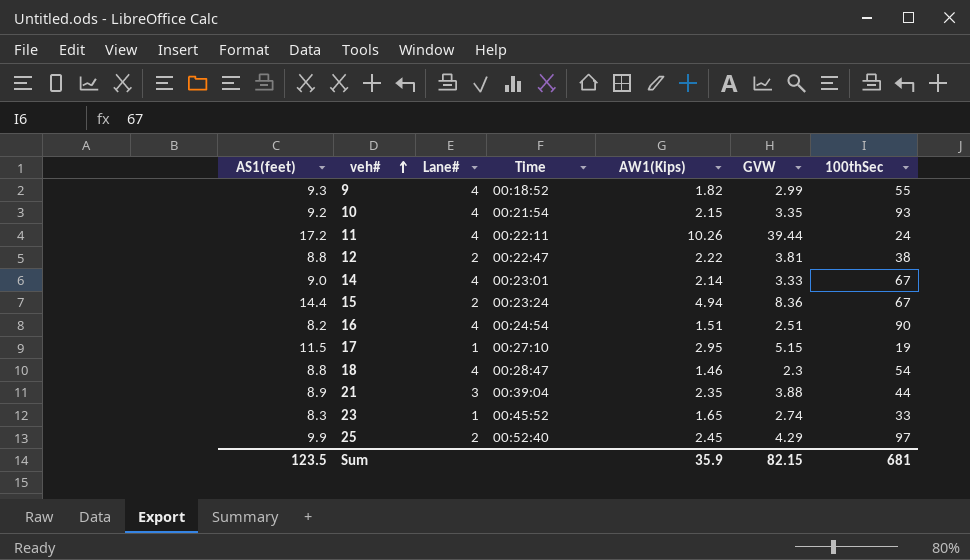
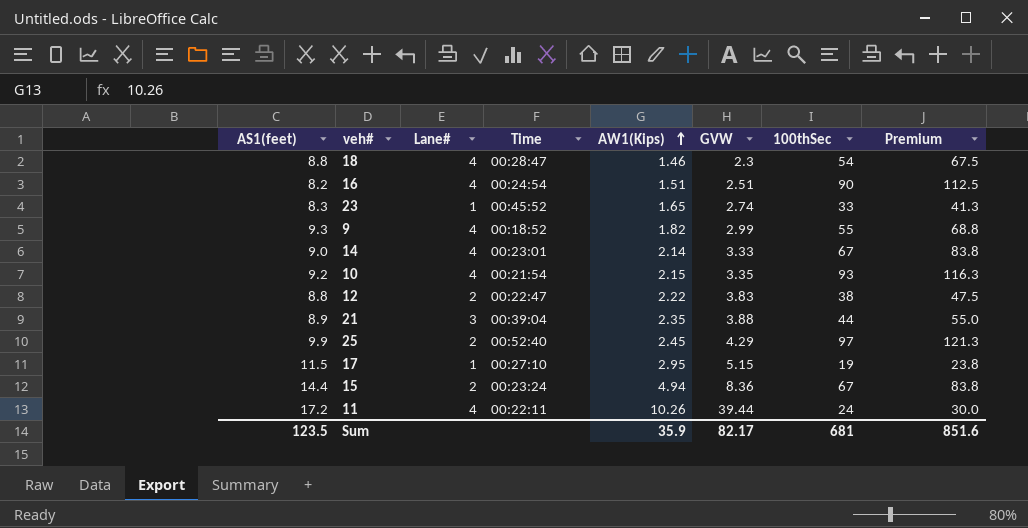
row order: veh# ascending -> AW1(Kips) ascending
column Premium | formula: none -> [100thSec] * 1.25
12 | GVW: 3.81 -> 3.83
Sum | GVW: 82.15 -> 82.17

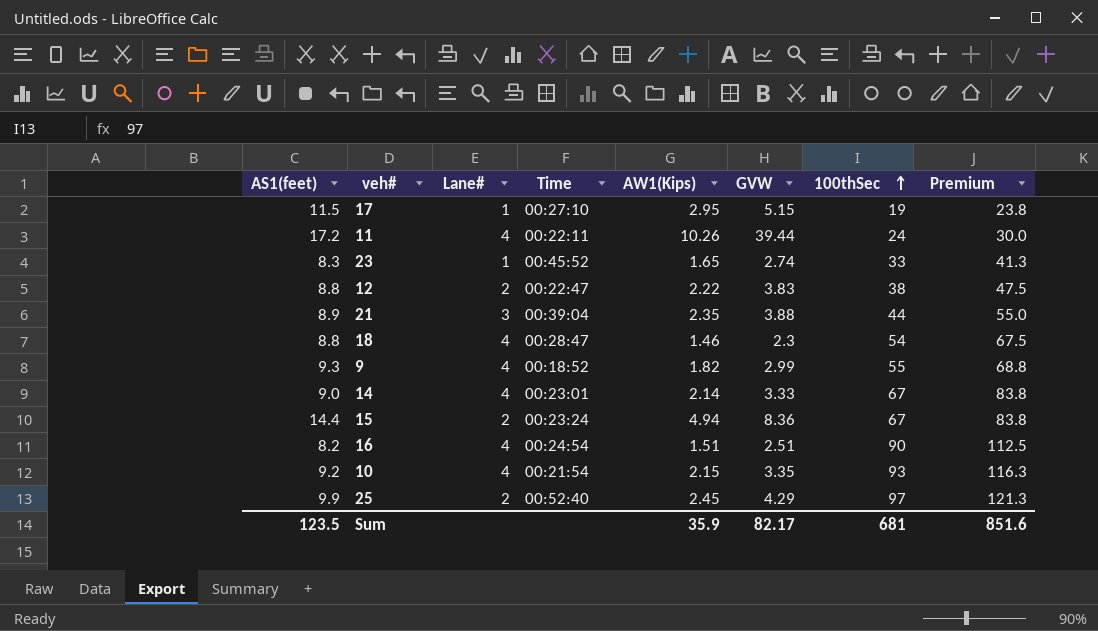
row order: AW1(Kips) ascending -> 100thSec ascending

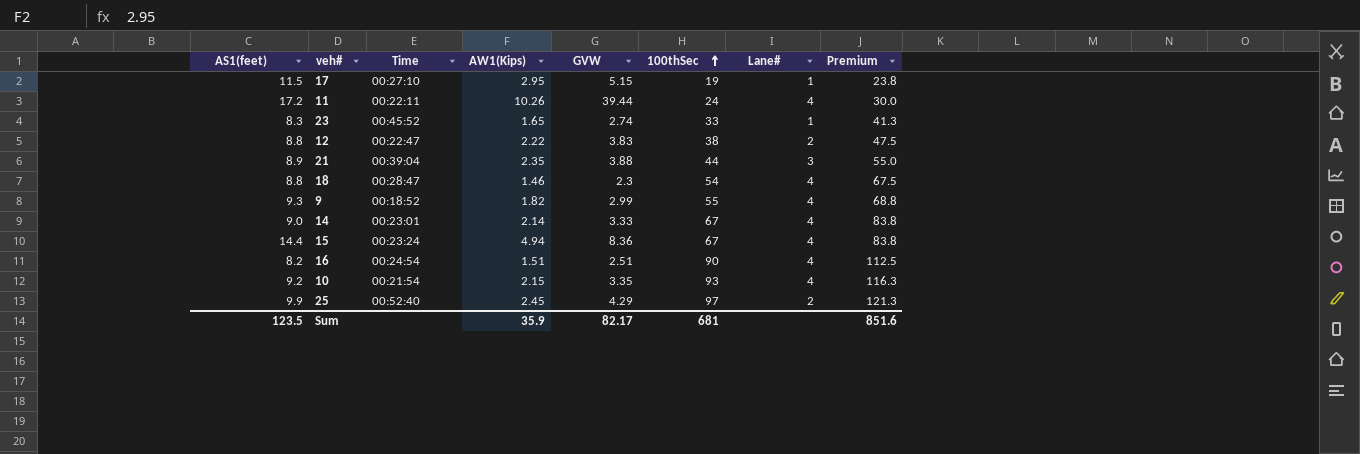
column Lane# | position: 3 -> 7
15 | Lane#: 2 -> 4

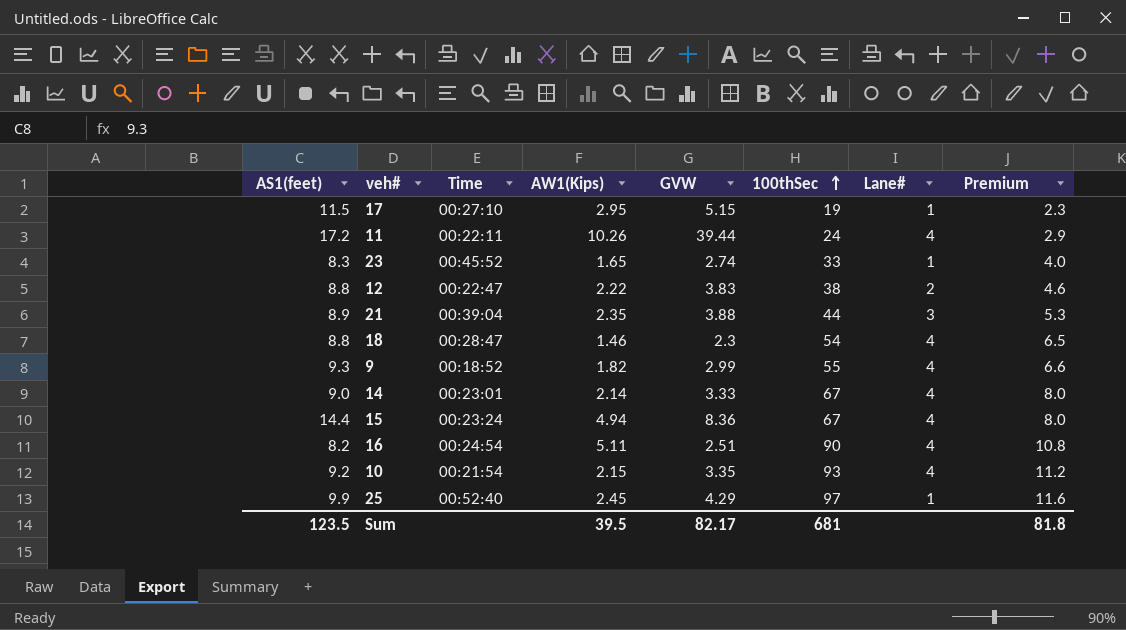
column Premium | formula: [100thSec] * 1.25 -> [100thSec] * 0.12
16 | AW1(Kips): 1.51 -> 5.11
25 | Lane#: 2 -> 1
Sum | AW1(Kips): 35.9 -> 39.5
Sum | Premium: 851.6 -> 81.8

